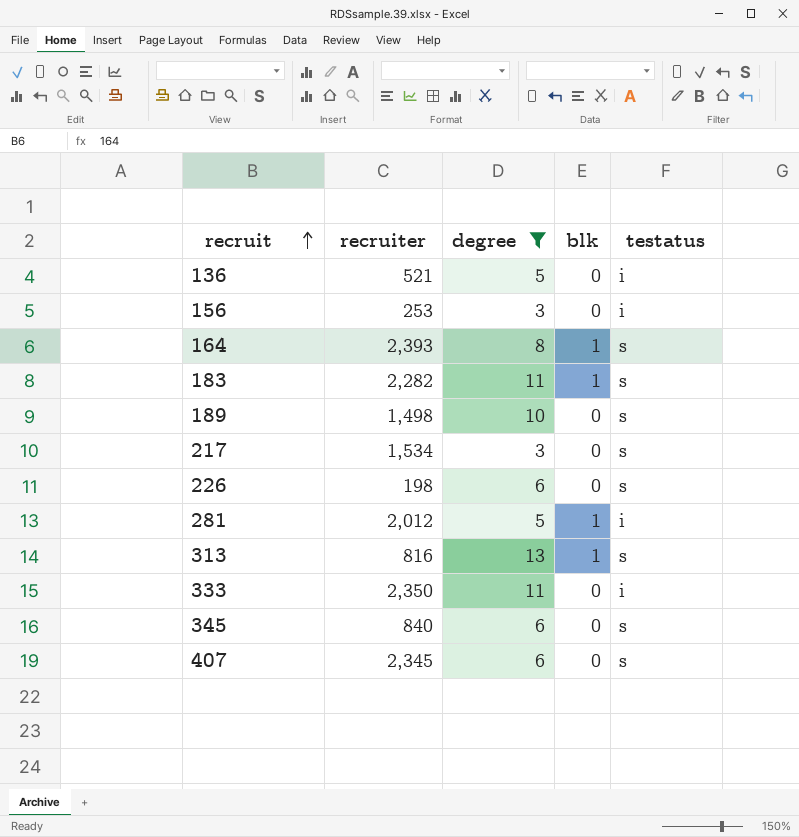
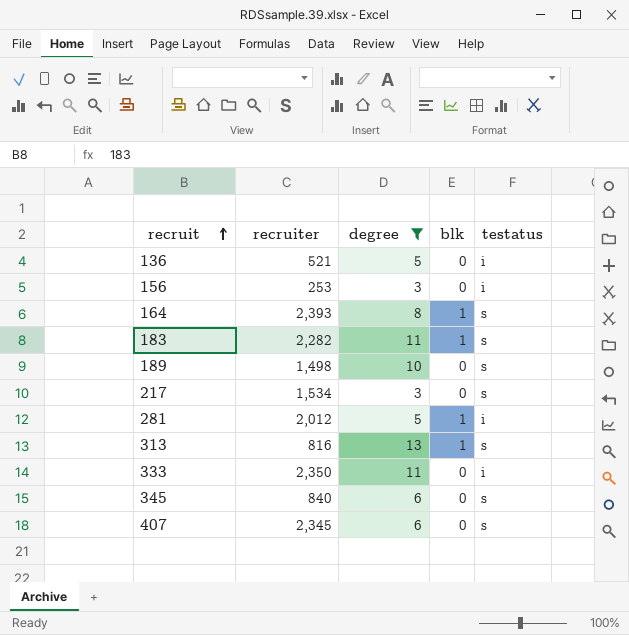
row 226: 198 | 6 | 0 | s -> none

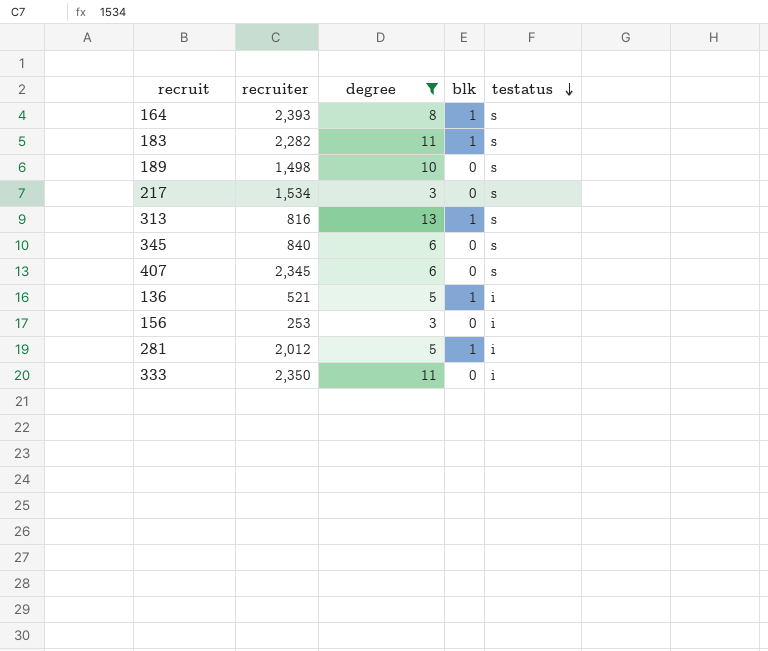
row order: recruit ascending -> testatus descending
136 | blk: 0 -> 1

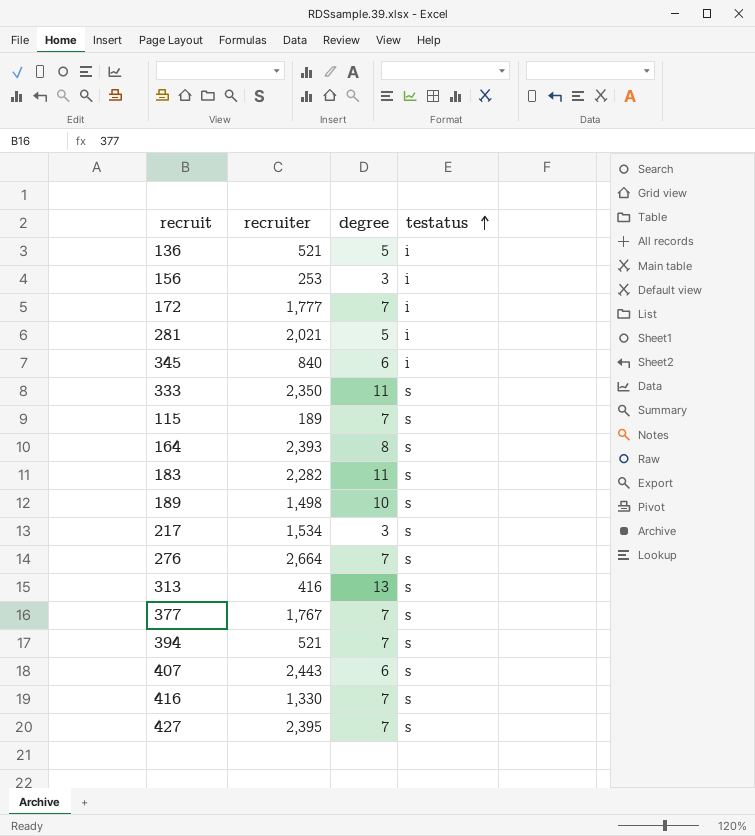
filter: degree != 7 -> none
row order: testatus descending -> testatus ascending
column blk | position: 4 -> none
281 | recruiter: 2,012 -> 2,021
345 | testatus: s -> i
333 | testatus: i -> s
313 | recruiter: 816 -> 416
407 | recruiter: 2,345 -> 2,443

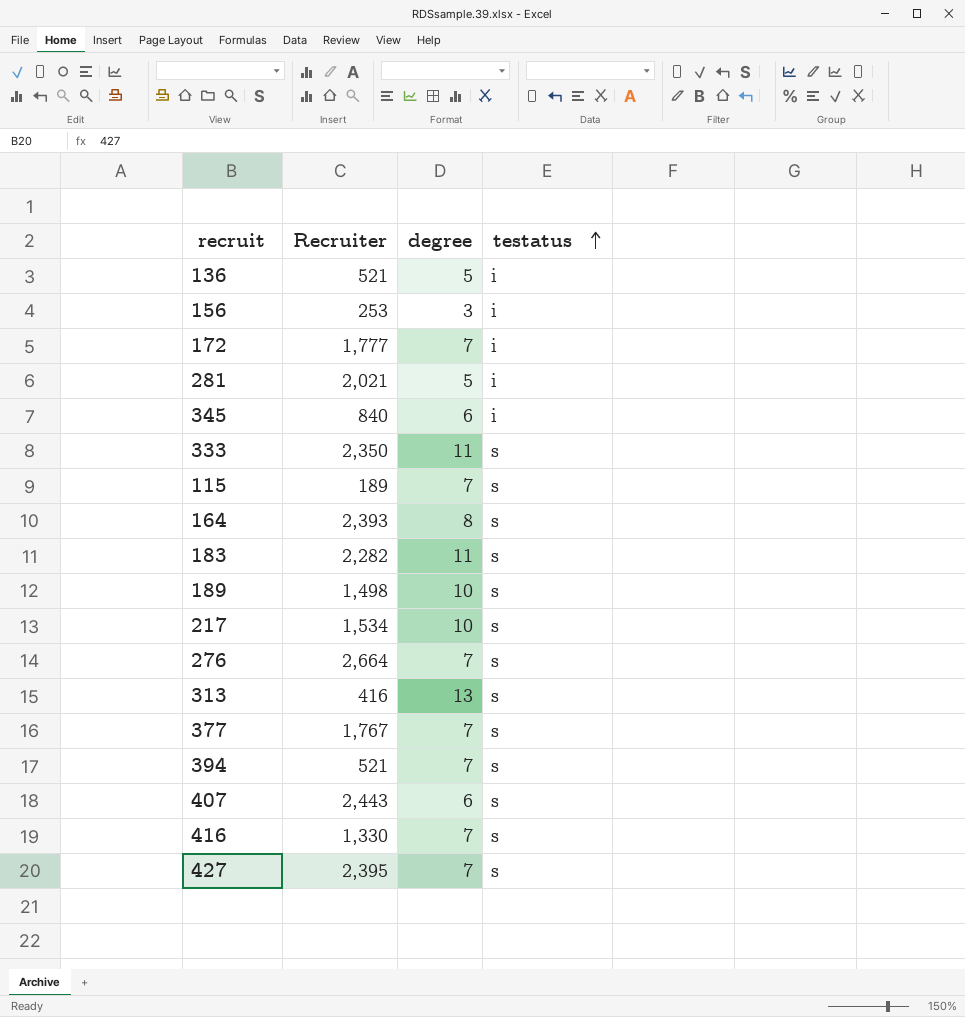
column name: recruiter -> Recruiter
217 | degree: 3 -> 10

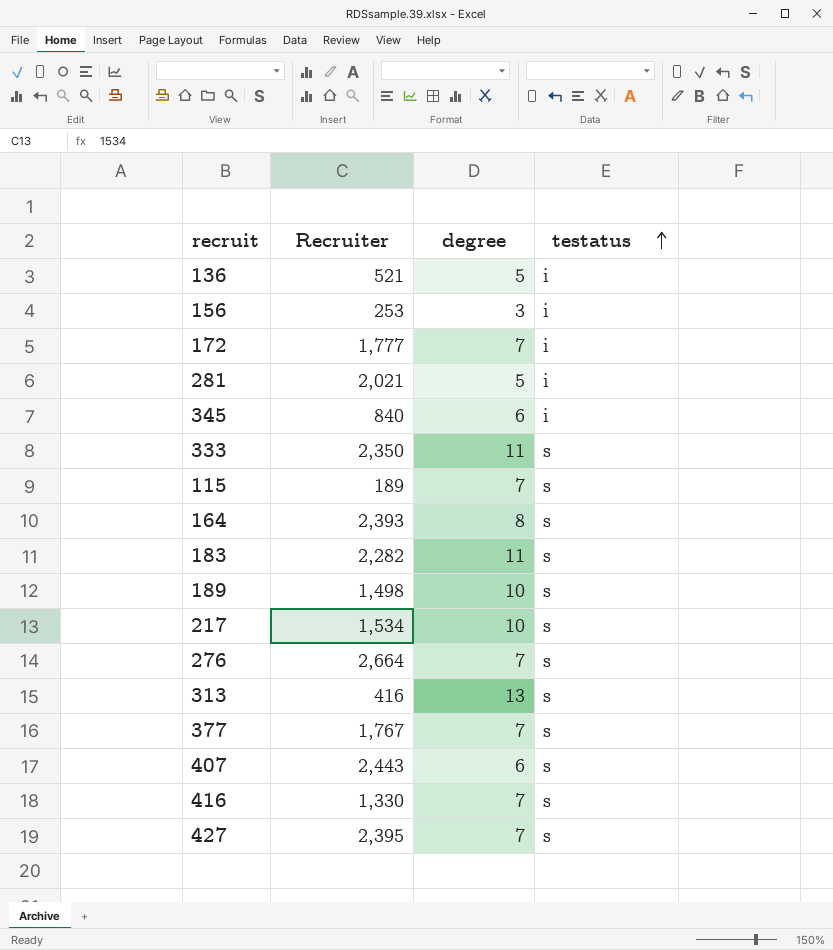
row 394: 521 | 7 | s -> none

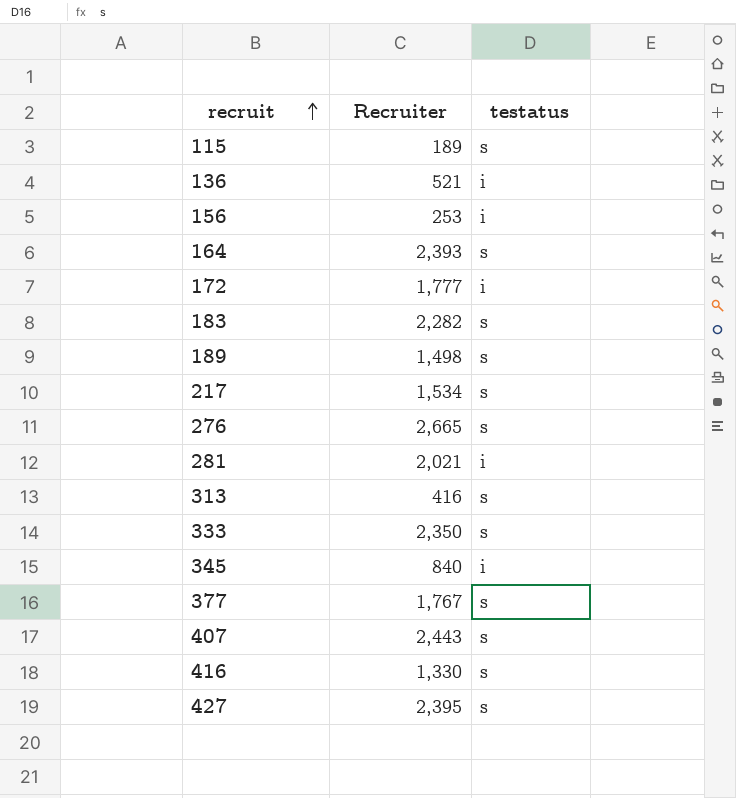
row order: testatus ascending -> recruit ascending
column degree | position: 3 -> none
276 | Recruiter: 2,664 -> 2,665

